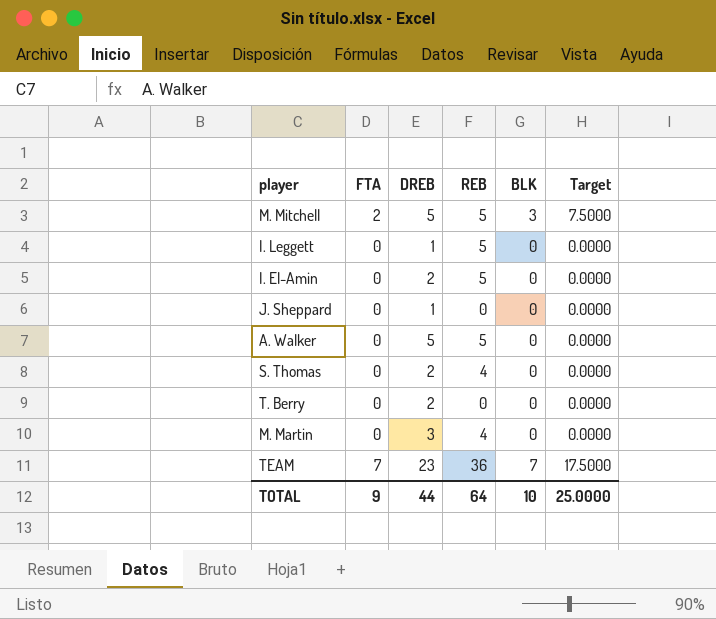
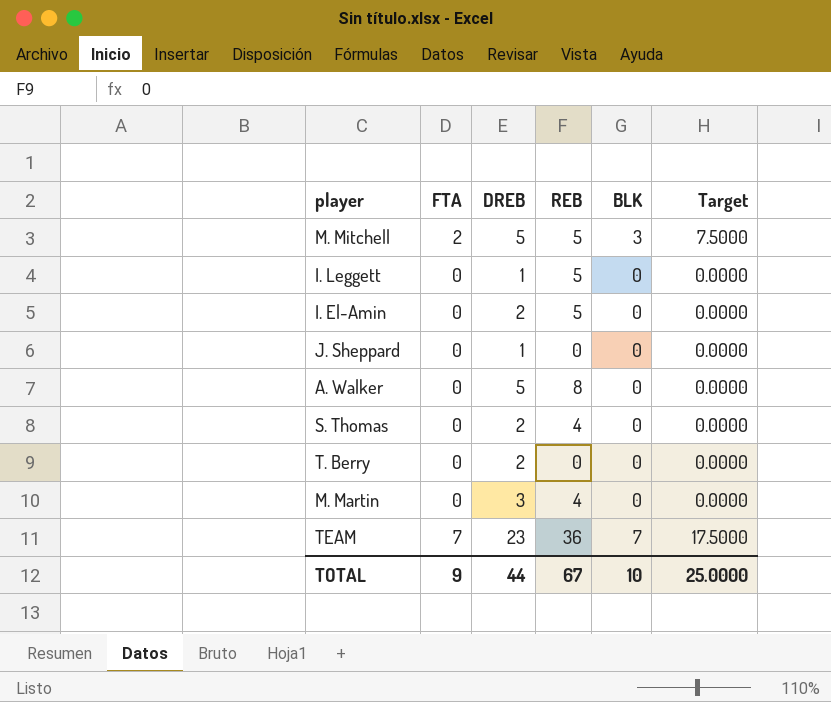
A. Walker | REB: 5 -> 8
TOTAL | REB: 64 -> 67

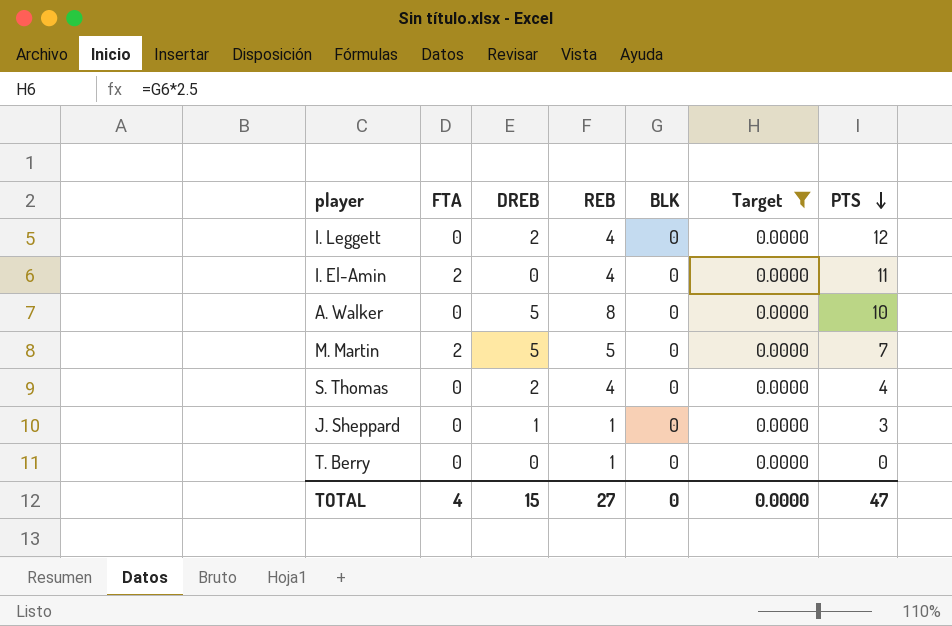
filter: none -> Target = 0.0000
row order: none -> PTS descending
column PTS | position: none -> 7
I. Leggett | DREB: 1 -> 2
I. Leggett | REB: 5 -> 4
I. El-Amin | FTA: 0 -> 2
I. El-Amin | DREB: 2 -> 0
I. El-Amin | REB: 5 -> 4
M. Martin | FTA: 0 -> 2
M. Martin | DREB: 3 -> 5
M. Martin | REB: 4 -> 5
J. Sheppard | REB: 0 -> 1
T. Berry | DREB: 2 -> 0
T. Berry | REB: 0 -> 1
TOTAL | FTA: 9 -> 4
TOTAL | DREB: 44 -> 15
TOTAL | REB: 67 -> 27
TOTAL | BLK: 10 -> 0
TOTAL | Target: 25.0000 -> 0.0000

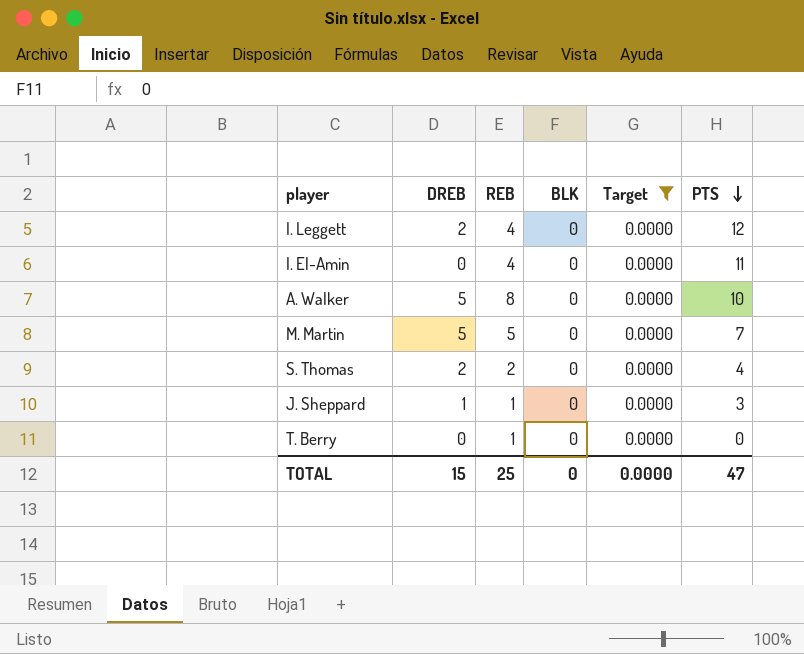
column FTA | position: 2 -> none
S. Thomas | REB: 4 -> 2
TOTAL | REB: 27 -> 25

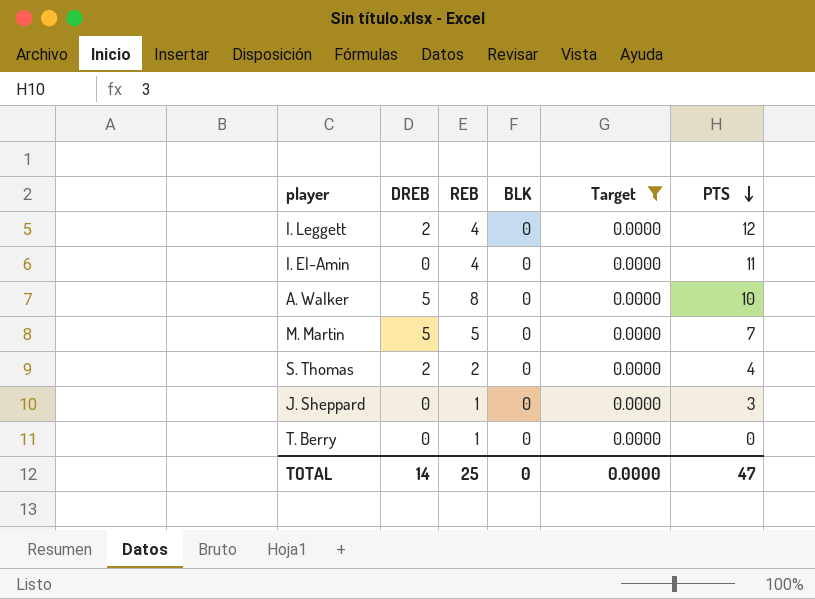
J. Sheppard | DREB: 1 -> 0
TOTAL | DREB: 15 -> 14

